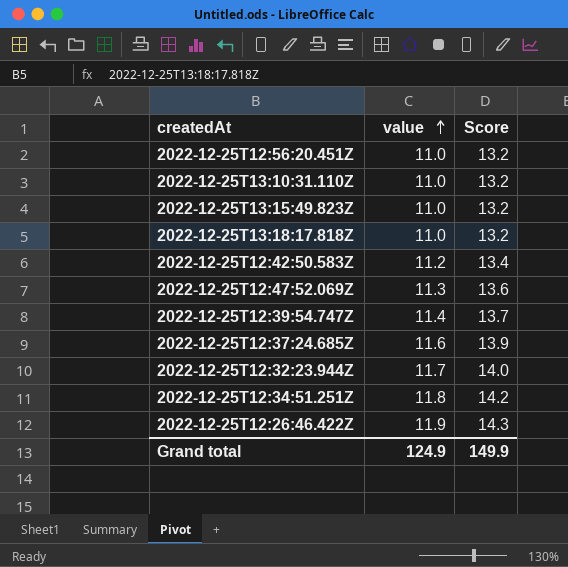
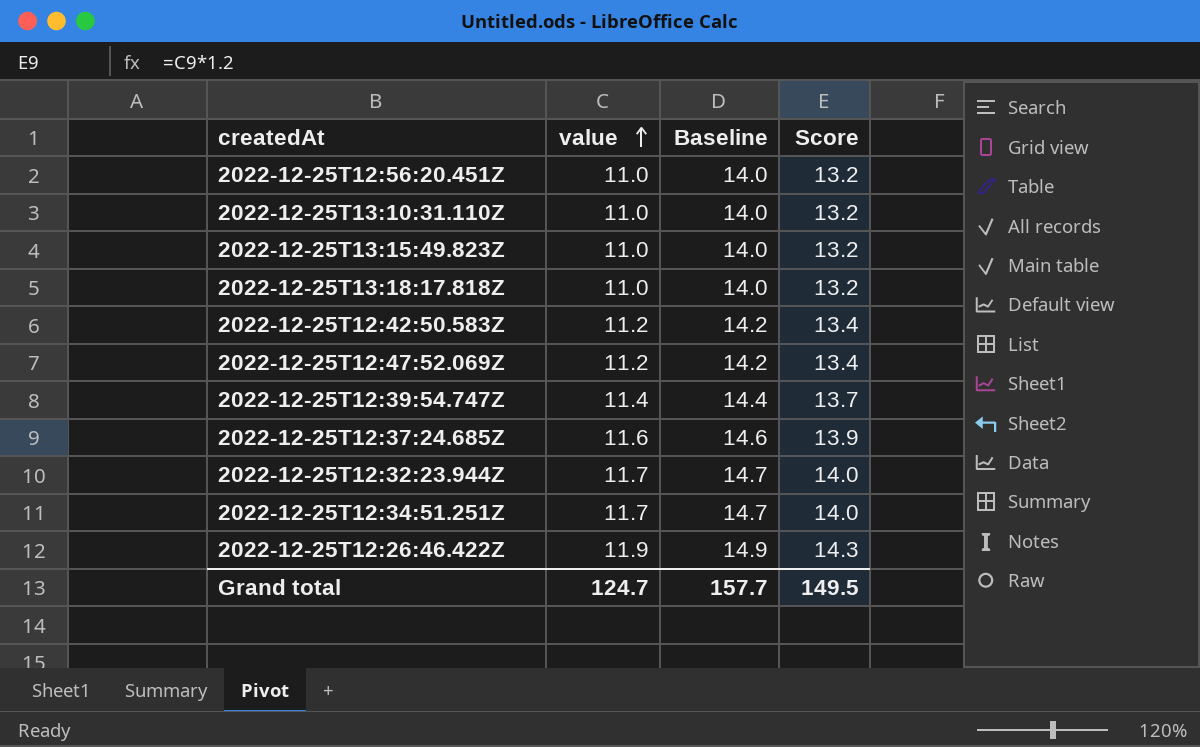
column Baseline | formula: none -> [value] + 3
2022-12-25T12:47:52.069Z | value: 11.3 -> 11.2
2022-12-25T12:47:52.069Z | Score: 13.6 -> 13.4
2022-12-25T12:34:51.251Z | value: 11.8 -> 11.7
2022-12-25T12:34:51.251Z | Score: 14.2 -> 14.0
Grand total | value: 124.9 -> 124.7
Grand total | Score: 149.9 -> 149.5

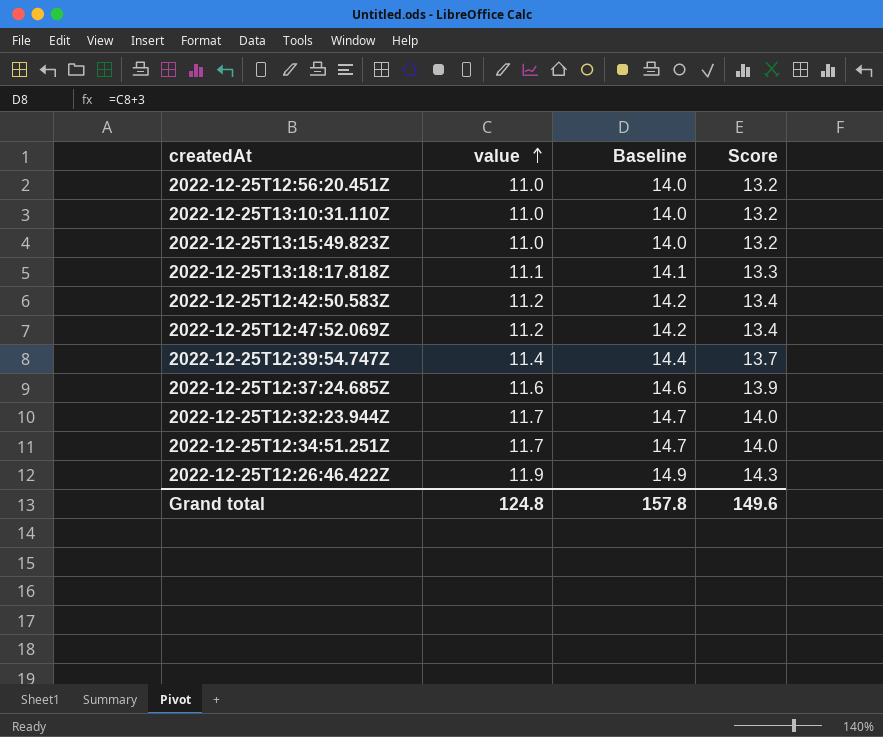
2022-12-25T13:18:17.818Z | value: 11.0 -> 11.1
2022-12-25T13:18:17.818Z | Baseline: 14.0 -> 14.1
2022-12-25T13:18:17.818Z | Score: 13.2 -> 13.3
Grand total | value: 124.7 -> 124.8
Grand total | Baseline: 157.7 -> 157.8
Grand total | Score: 149.5 -> 149.6

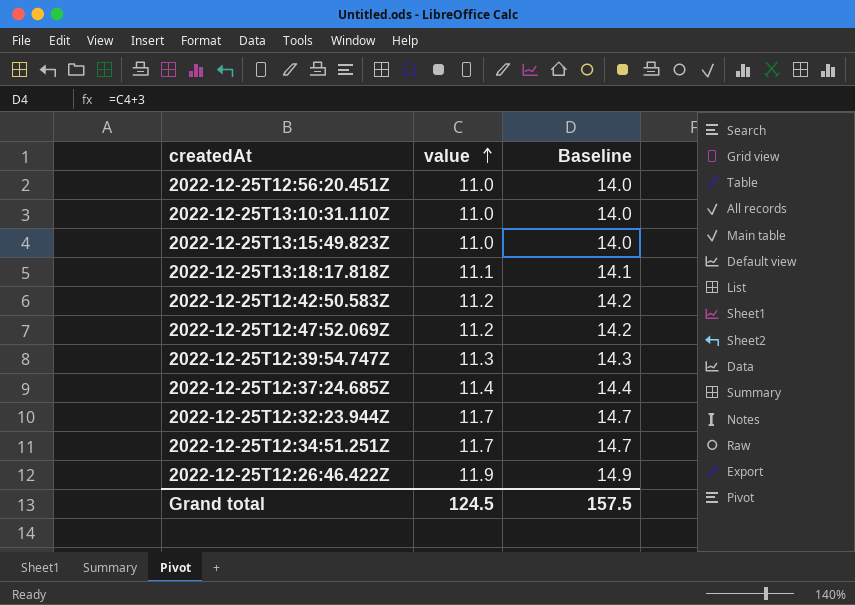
column Score | formula: [value] * 1.2 -> none
2022-12-25T12:39:54.747Z | value: 11.4 -> 11.3
2022-12-25T12:39:54.747Z | Baseline: 14.4 -> 14.3
2022-12-25T12:37:24.685Z | value: 11.6 -> 11.4
2022-12-25T12:37:24.685Z | Baseline: 14.6 -> 14.4
Grand total | value: 124.8 -> 124.5
Grand total | Baseline: 157.8 -> 157.5

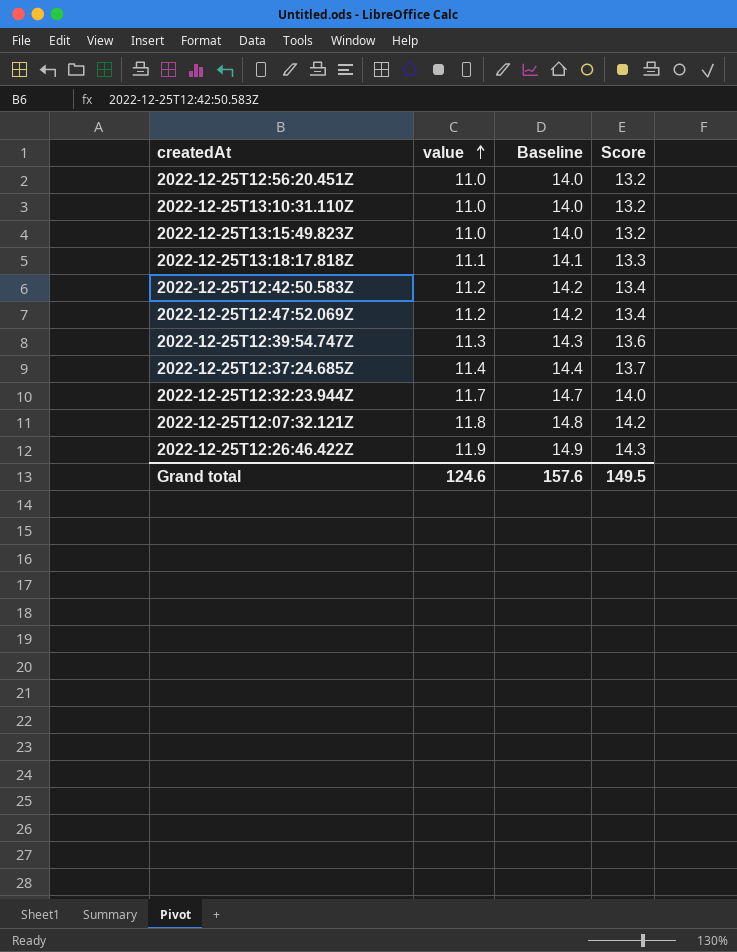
column Score | formula: none -> [value] * 1.2
row 2022-12-25T12:34:51.251Z: 11.7 | 14.7 -> none
row 2022-12-25T12:07:32.121Z: none -> 11.8 | 14.8 | 14.2
Grand total | value: 124.5 -> 124.6
Grand total | Baseline: 157.5 -> 157.6

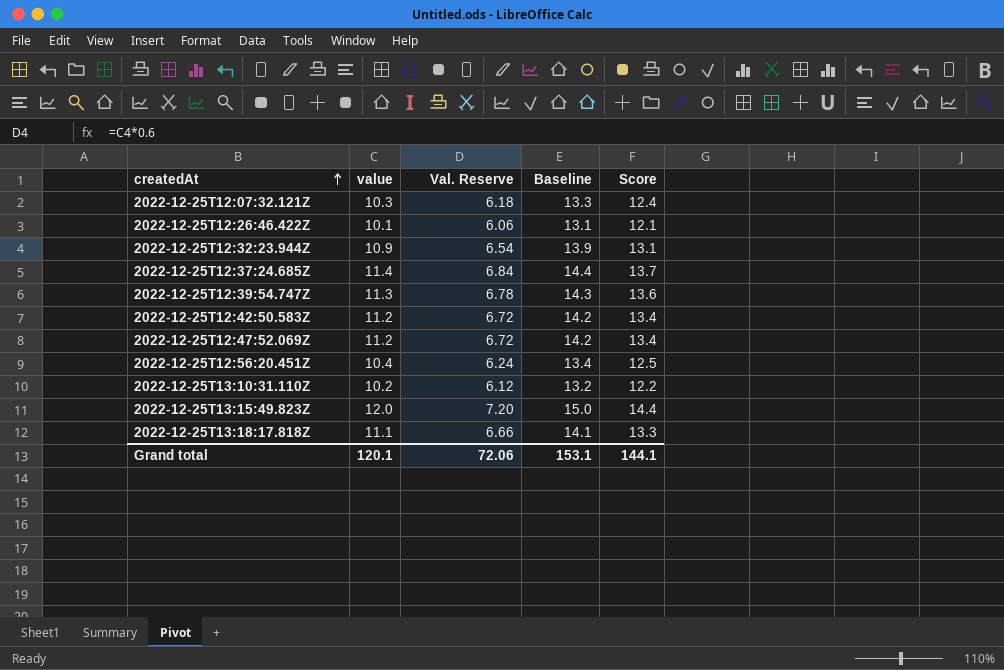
row order: value ascending -> createdAt ascending
column Val. Reserve | formula: none -> [value] * 0.6
2022-12-25T12:07:32.121Z | value: 11.8 -> 10.3
2022-12-25T12:07:32.121Z | Baseline: 14.8 -> 13.3
2022-12-25T12:07:32.121Z | Score: 14.2 -> 12.4
2022-12-25T12:26:46.422Z | value: 11.9 -> 10.1
2022-12-25T12:26:46.422Z | Baseline: 14.9 -> 13.1
2022-12-25T12:26:46.422Z | Score: 14.3 -> 12.1
2022-12-25T12:32:23.944Z | value: 11.7 -> 10.9
2022-12-25T12:32:23.944Z | Baseline: 14.7 -> 13.9
2022-12-25T12:32:23.944Z | Score: 14.0 -> 13.1
2022-12-25T12:56:20.451Z | value: 11.0 -> 10.4
2022-12-25T12:56:20.451Z | Baseline: 14.0 -> 13.4
2022-12-25T12:56:20.451Z | Score: 13.2 -> 12.5
2022-12-25T13:10:31.110Z | value: 11.0 -> 10.2
2022-12-25T13:10:31.110Z | Baseline: 14.0 -> 13.2
2022-12-25T13:10:31.110Z | Score: 13.2 -> 12.2
2022-12-25T13:15:49.823Z | value: 11.0 -> 12.0
2022-12-25T13:15:49.823Z | Baseline: 14.0 -> 15.0
2022-12-25T13:15:49.823Z | Score: 13.2 -> 14.4
Grand total | value: 124.6 -> 120.1
Grand total | Baseline: 157.6 -> 153.1
Grand total | Score: 149.5 -> 144.1

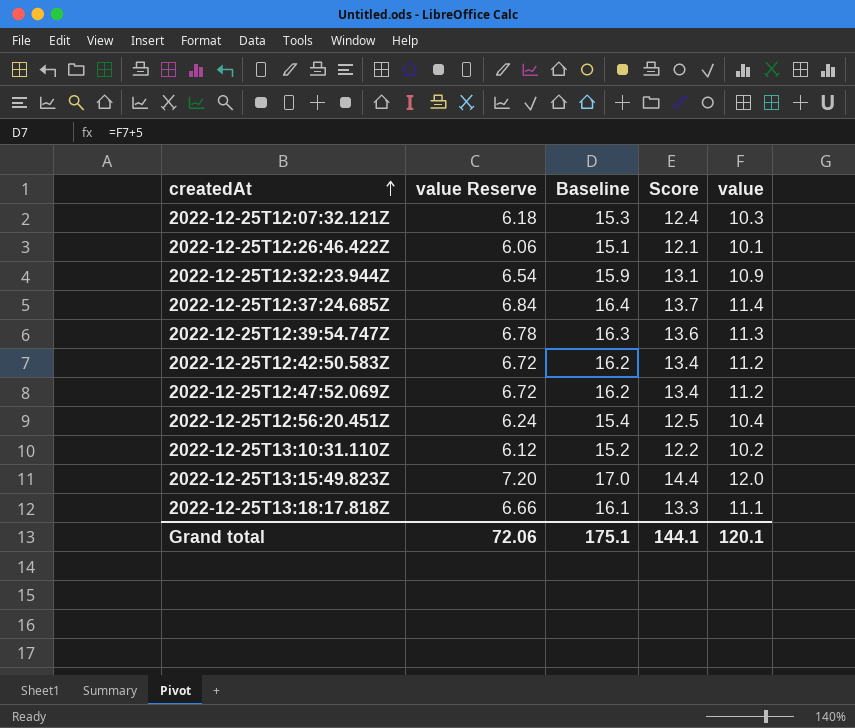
column name: Val. Reserve -> value Reserve
column Baseline | formula: [value] + 3 -> [value] + 5
column value | position: 2 -> 5
Grand total | Baseline: 153.1 -> 175.1

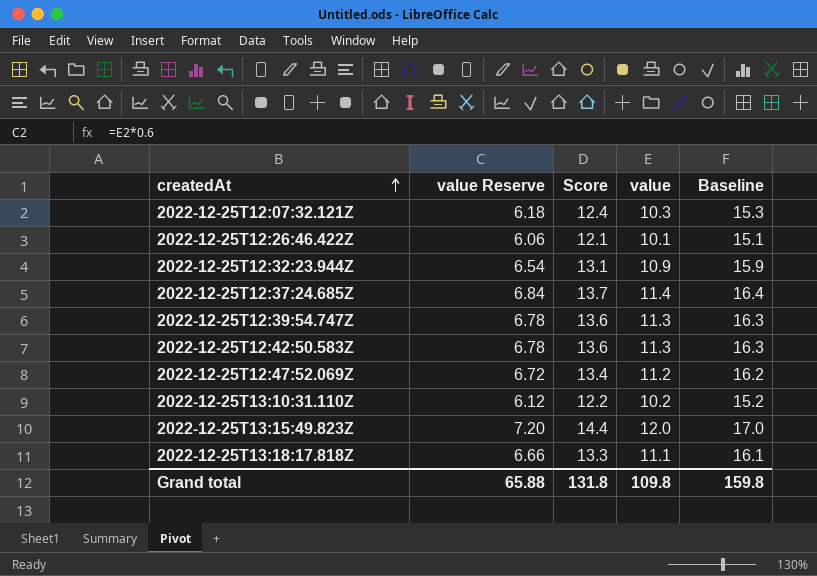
column Baseline | position: 3 -> 5
row 2022-12-25T12:56:20.451Z: 6.24 | 15.4 | 12.5 | 10.4 -> none
2022-12-25T12:42:50.583Z | value Reserve: 6.72 -> 6.78
2022-12-25T12:42:50.583Z | Score: 13.4 -> 13.6
2022-12-25T12:42:50.583Z | value: 11.2 -> 11.3
2022-12-25T12:42:50.583Z | Baseline: 16.2 -> 16.3
Grand total | value Reserve: 72.06 -> 65.88
Grand total | Score: 144.1 -> 131.8
Grand total | value: 120.1 -> 109.8
Grand total | Baseline: 175.1 -> 159.8

